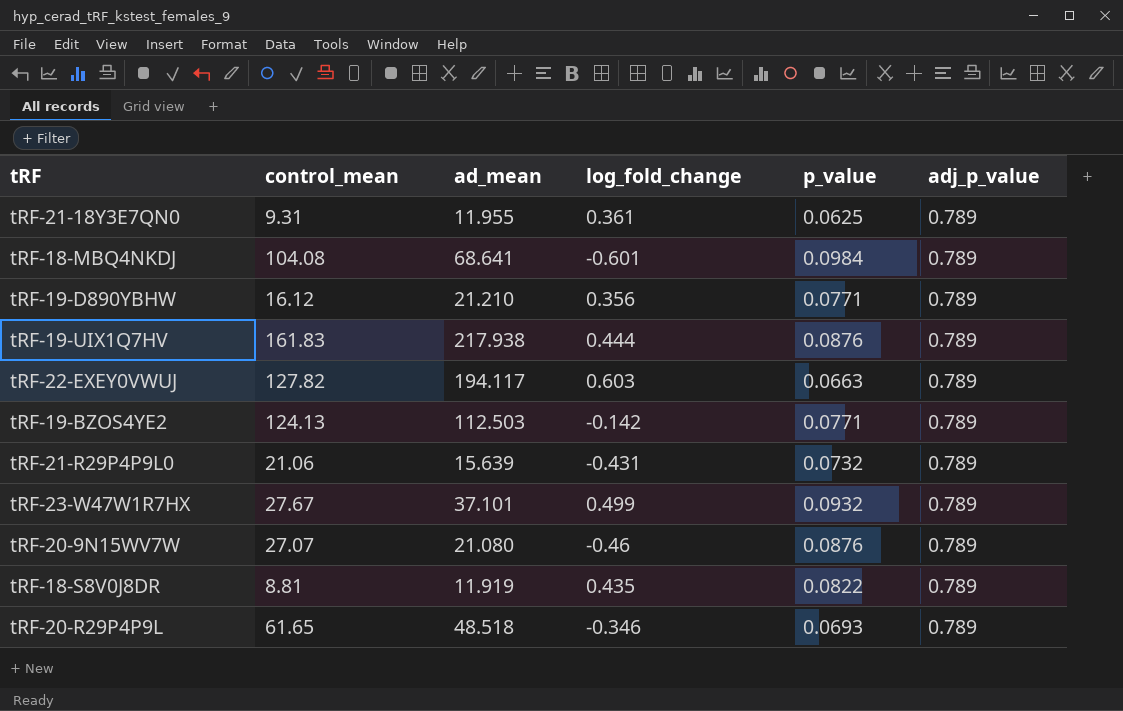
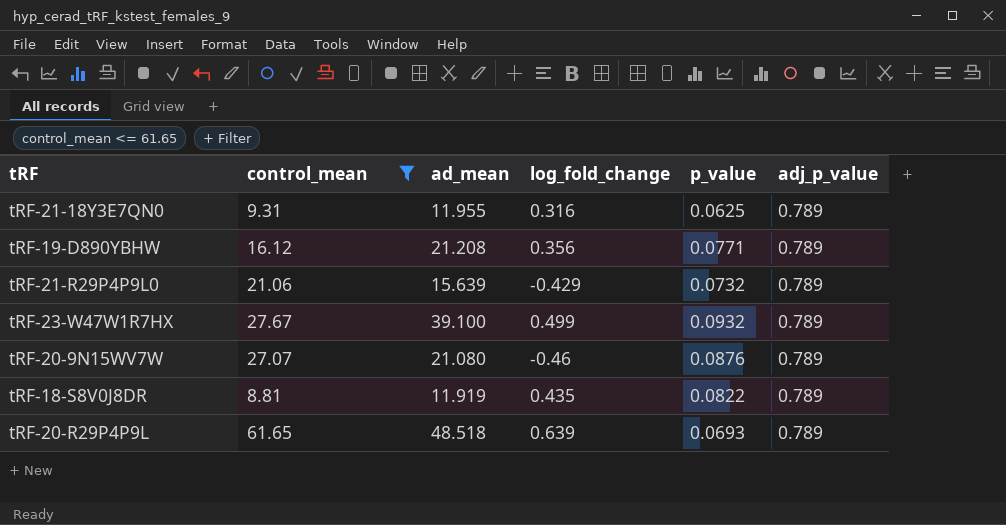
filter: none -> control_mean <= 61.65
tRF-21-18Y3E7QN0 | log_fold_change: 0.361 -> 0.316
tRF-19-D890YBHW | ad_mean: 21.210 -> 21.208
tRF-21-R29P4P9L0 | log_fold_change: -0.431 -> -0.429
tRF-23-W47W1R7HX | ad_mean: 37.101 -> 39.100
tRF-20-R29P4P9L | log_fold_change: -0.346 -> 0.639

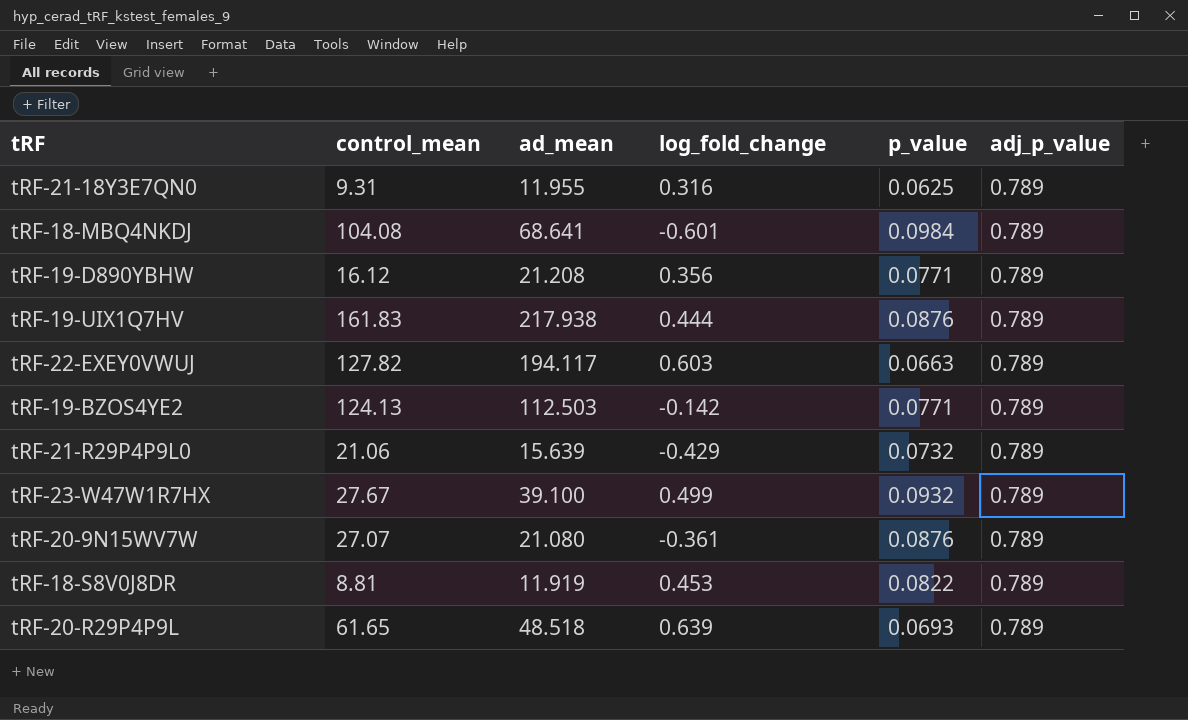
filter: control_mean <= 61.65 -> none
tRF-20-9N15WV7W | log_fold_change: -0.46 -> -0.361
tRF-18-S8V0J8DR | log_fold_change: 0.435 -> 0.453

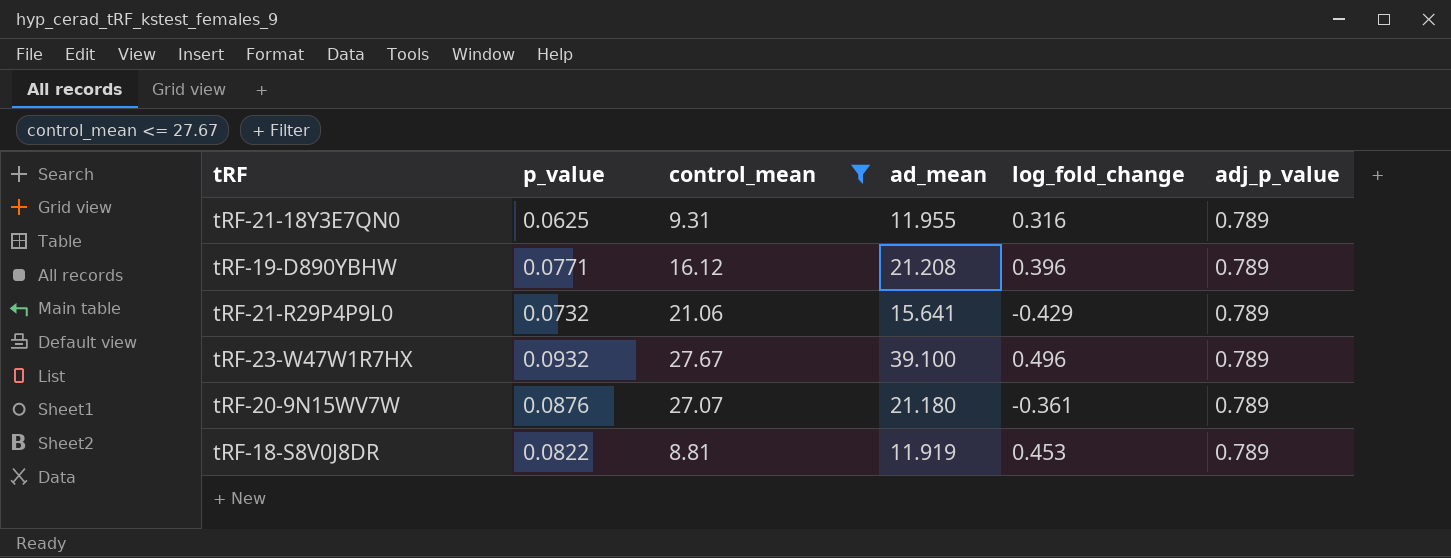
filter: none -> control_mean <= 27.67
column p_value | position: 5 -> 2
tRF-19-D890YBHW | log_fold_change: 0.356 -> 0.396
tRF-21-R29P4P9L0 | ad_mean: 15.639 -> 15.641
tRF-23-W47W1R7HX | log_fold_change: 0.499 -> 0.496
tRF-20-9N15WV7W | ad_mean: 21.080 -> 21.180

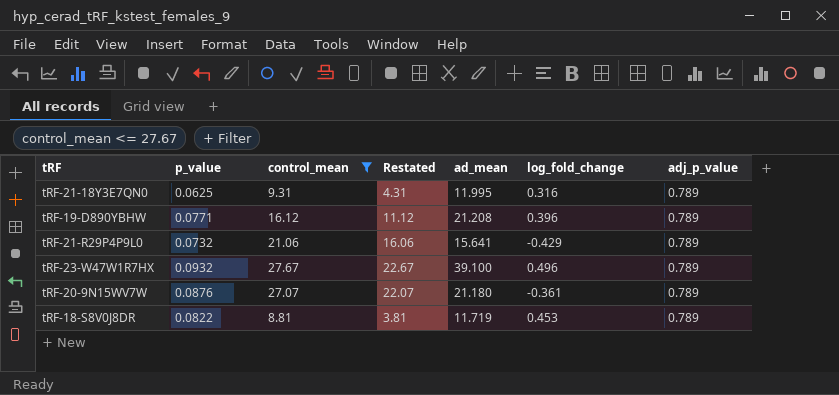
column Restated | formula: none -> [control_mean] - 5
tRF-21-18Y3E7QN0 | ad_mean: 11.955 -> 11.995
tRF-18-S8V0J8DR | ad_mean: 11.919 -> 11.719

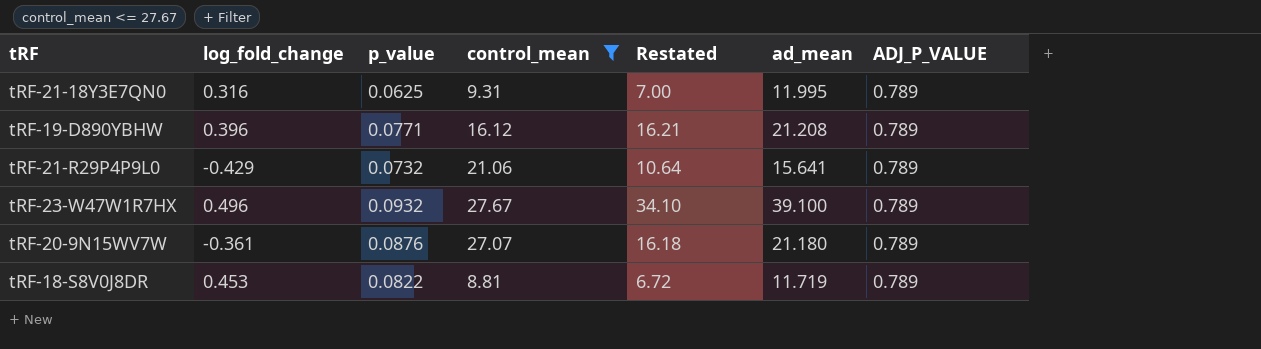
column log_fold_change | position: 6 -> 2
column Restated | formula: [control_mean] - 5 -> [ad_mean] - 5
column name: adj_p_value -> ADJ_P_VALUE

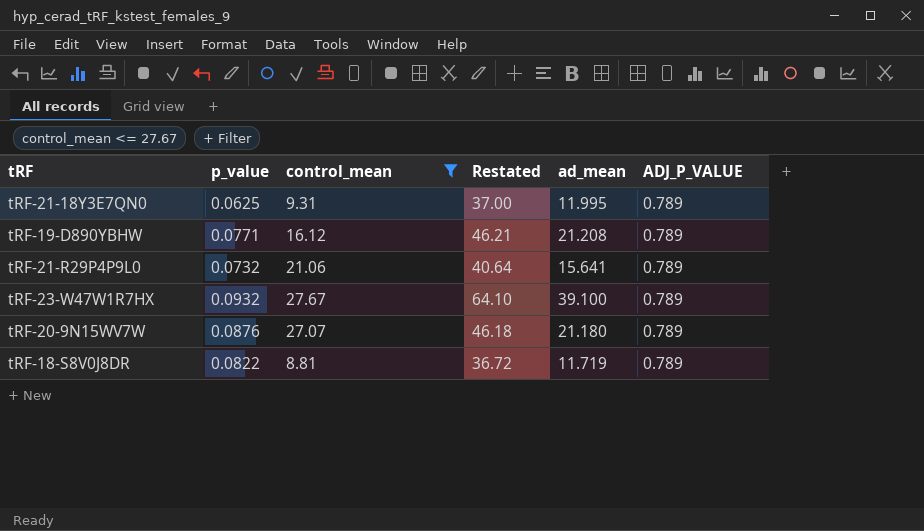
column log_fold_change | position: 2 -> none
column Restated | formula: [ad_mean] - 5 -> [ad_mean] + 25

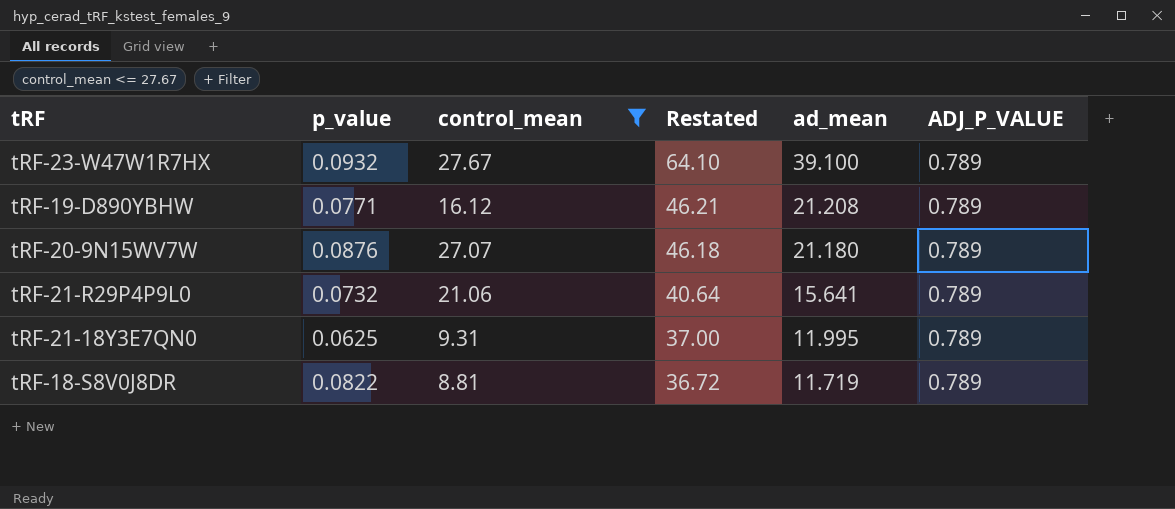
row order: none -> Restated descending

